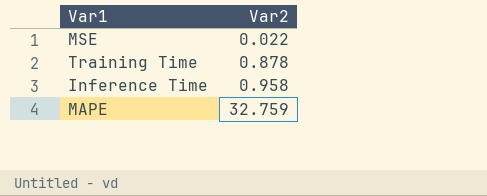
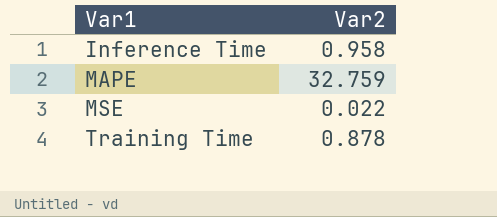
row order: Var2 ascending -> Var1 ascending

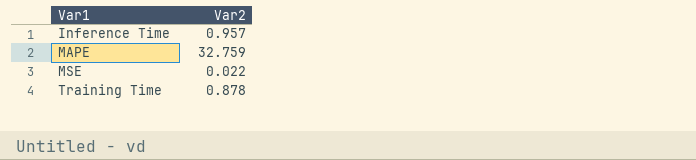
Inference Time | Var2: 0.958 -> 0.957

